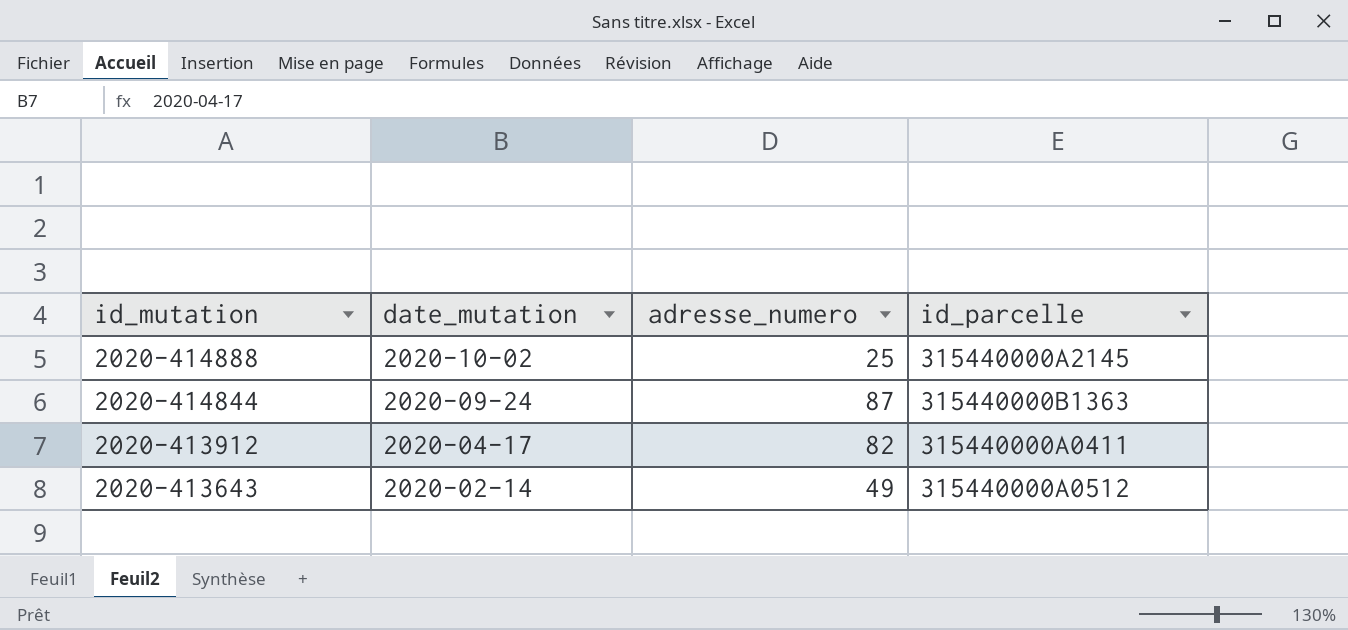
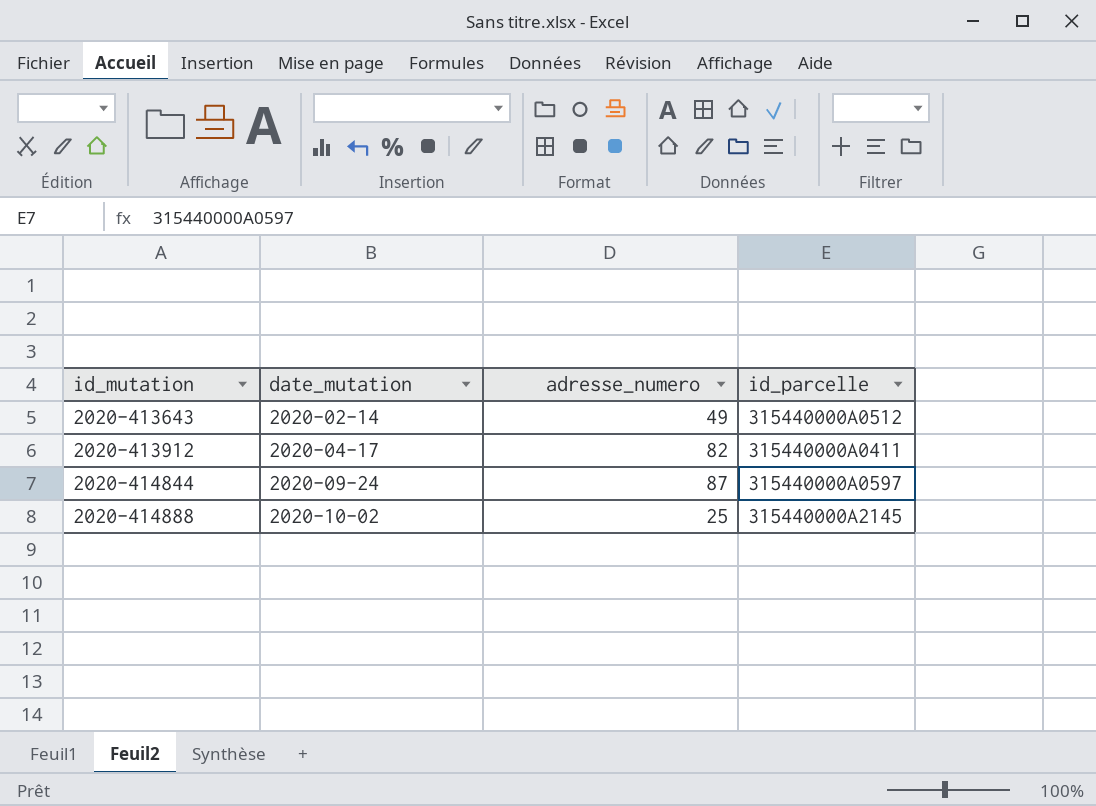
row order: id_mutation descending -> id_mutation ascending
2020-414844 | id_parcelle: 315440000B1363 -> 315440000A0597

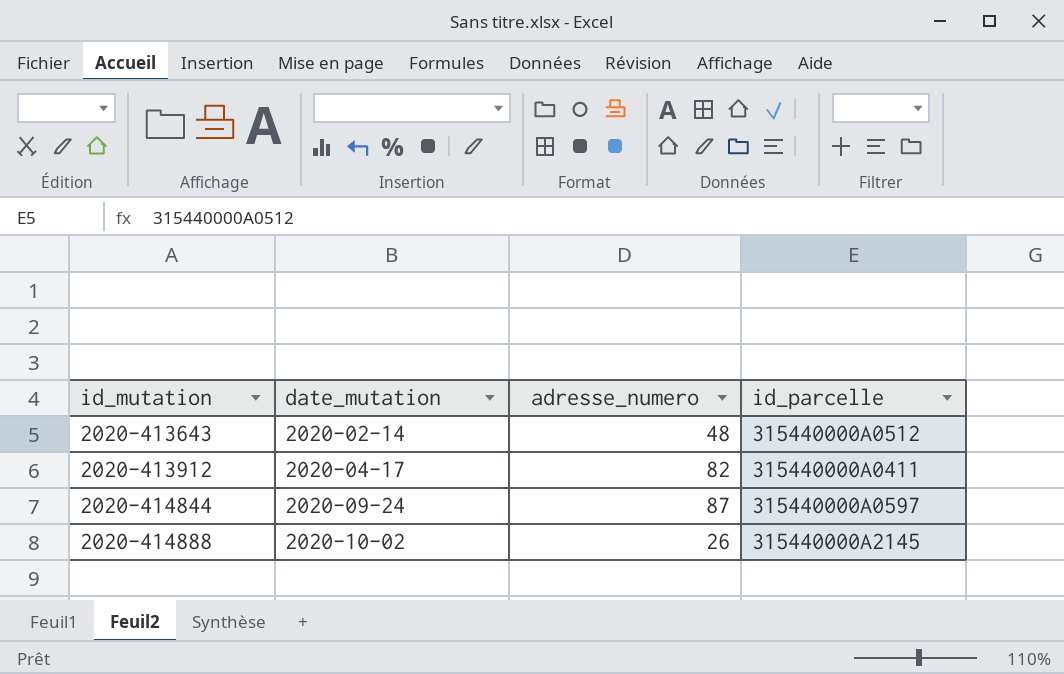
2020-413643 | adresse_numero: 49 -> 48
2020-414888 | adresse_numero: 25 -> 26

